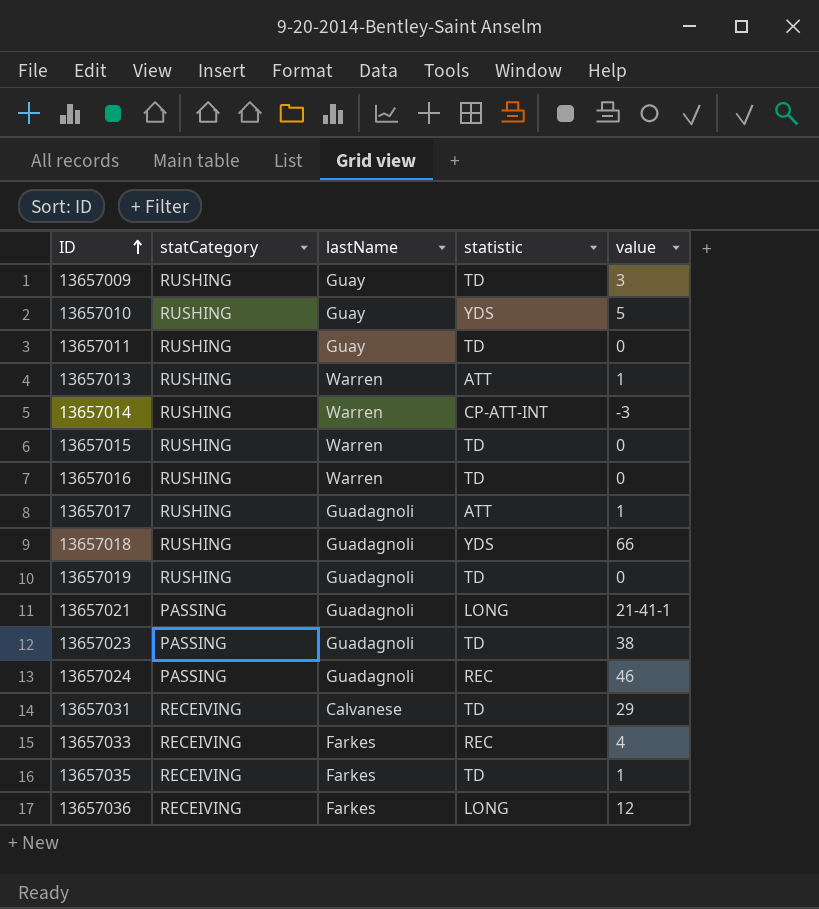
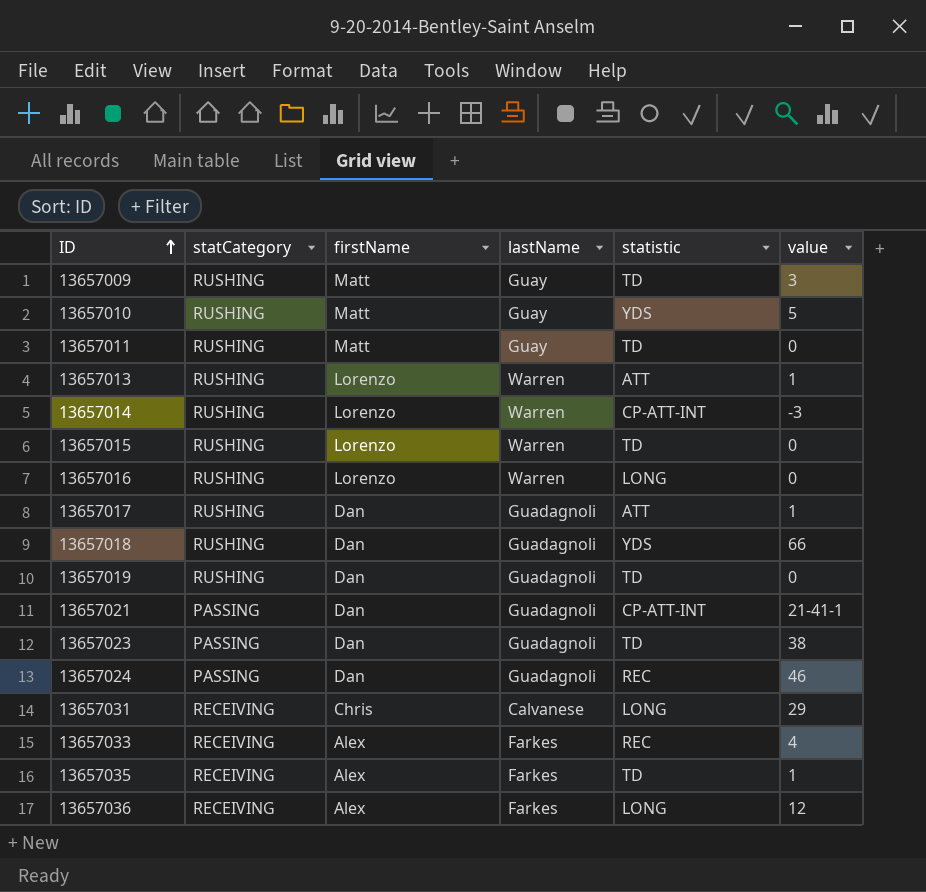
column firstName | position: none -> 3
13657016 | statistic: TD -> LONG
13657021 | statistic: LONG -> CP-ATT-INT
13657031 | statistic: TD -> LONG

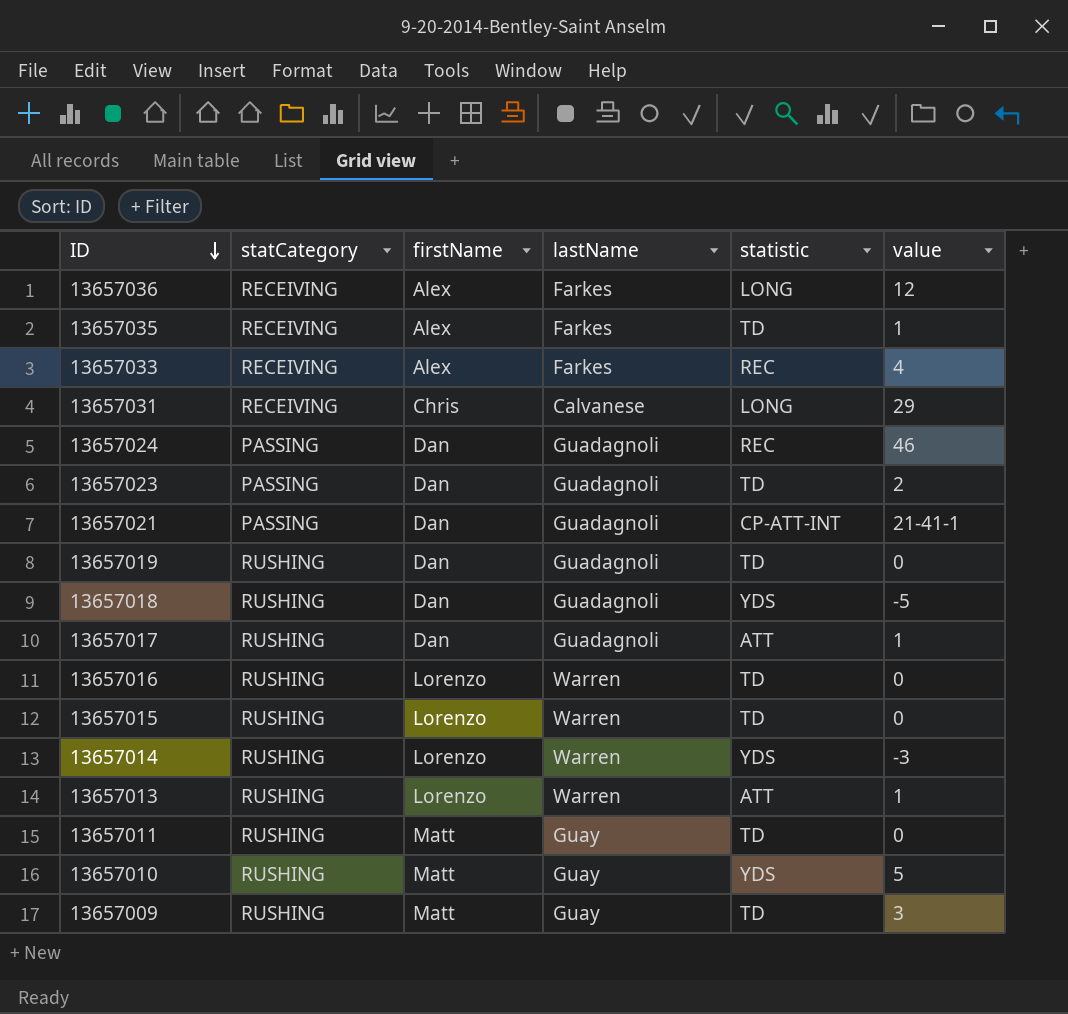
row order: ID ascending -> ID descending
13657023 | value: 38 -> 2
13657018 | value: 66 -> -5
13657016 | statistic: LONG -> TD
13657014 | statistic: CP-ATT-INT -> YDS

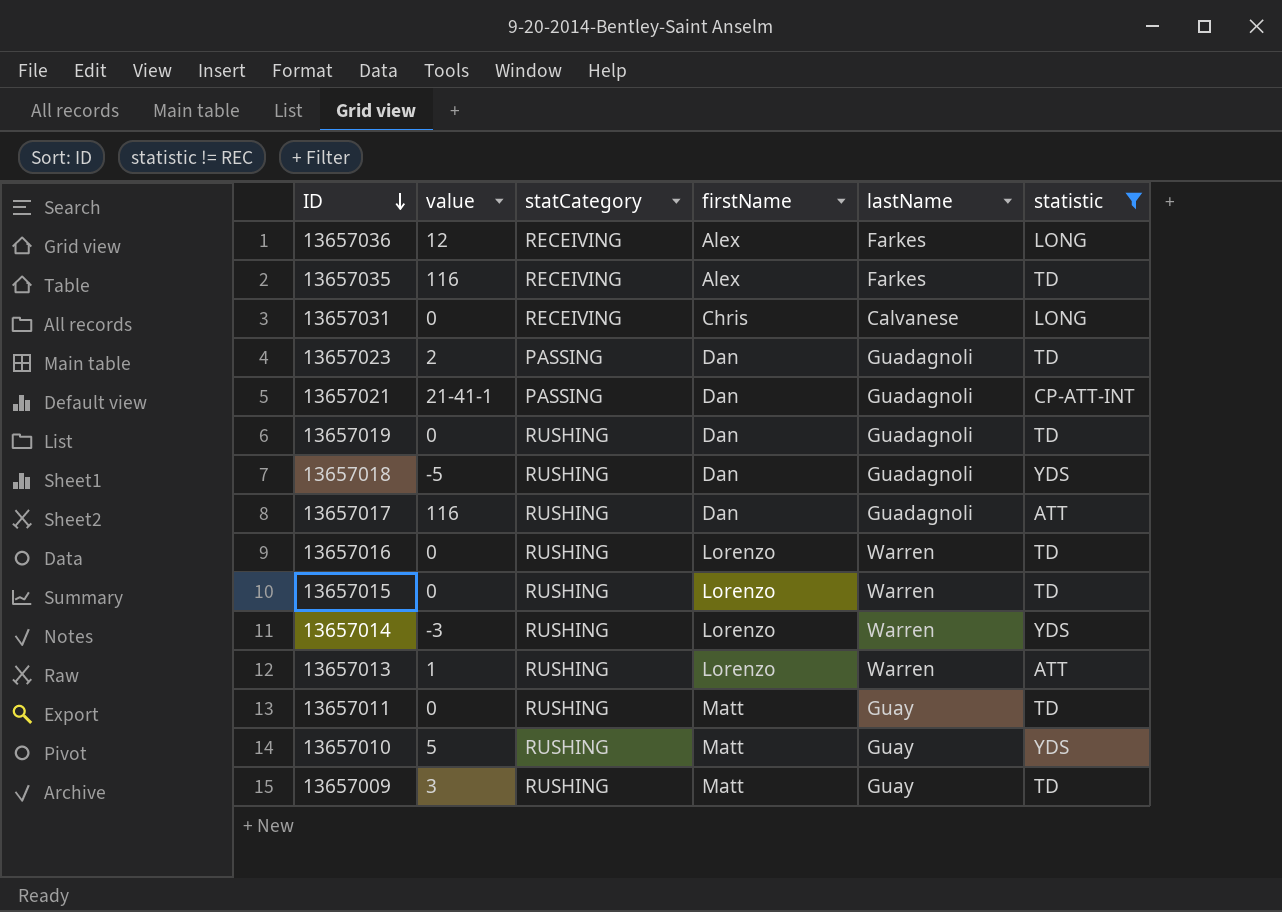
filter: none -> statistic != REC
column value | position: 6 -> 2
13657035 | value: 1 -> 116
13657031 | value: 29 -> 0
13657017 | value: 1 -> 116

